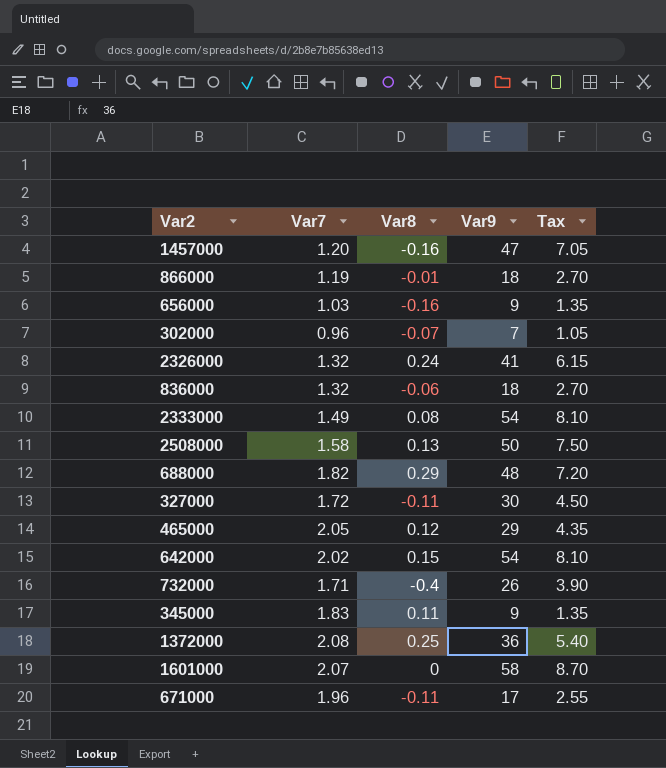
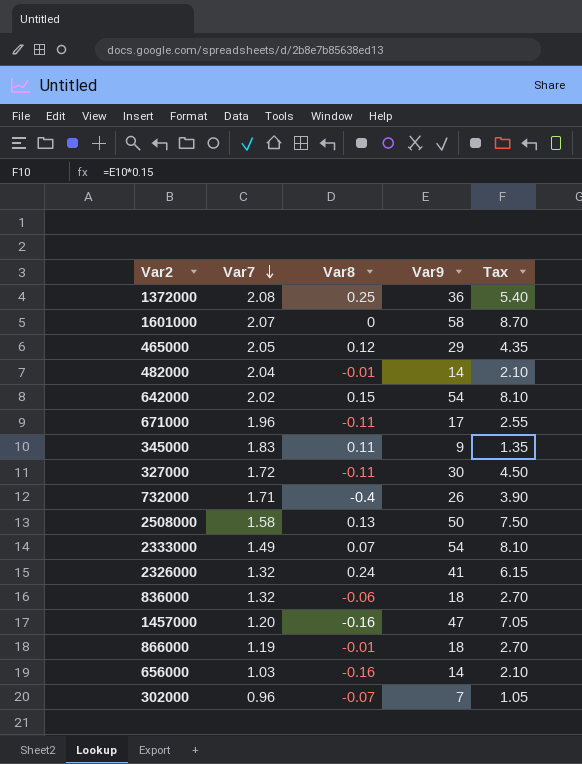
row order: none -> Var7 descending
row 688000: 1.82 | 0.29 | 48 | 7.20 -> none
row 482000: none -> 2.04 | -0.01 | 14 | 2.10
2333000 | Var8: 0.08 -> 0.07
656000 | Var9: 9 -> 14
656000 | Tax: 1.35 -> 2.10

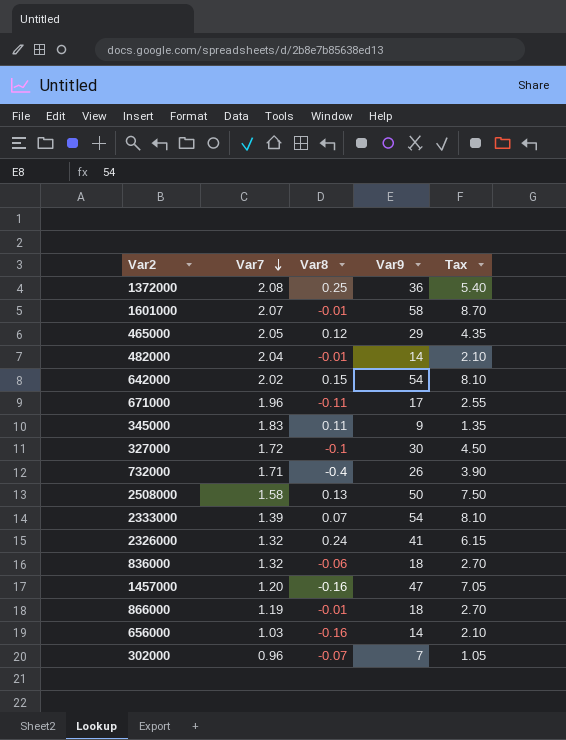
1601000 | Var8: 0 -> -0.01
327000 | Var8: -0.11 -> -0.1
2333000 | Var7: 1.49 -> 1.39

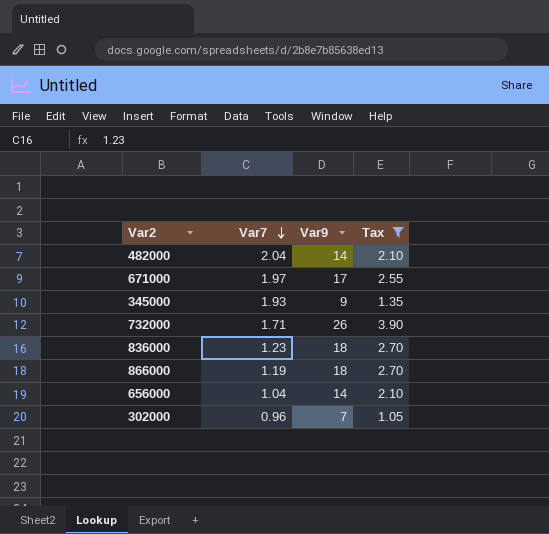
filter: none -> Tax <= 3.90
column Var8 | position: 3 -> none
671000 | Var7: 1.96 -> 1.97
345000 | Var7: 1.83 -> 1.93
836000 | Var7: 1.32 -> 1.23
656000 | Var7: 1.03 -> 1.04

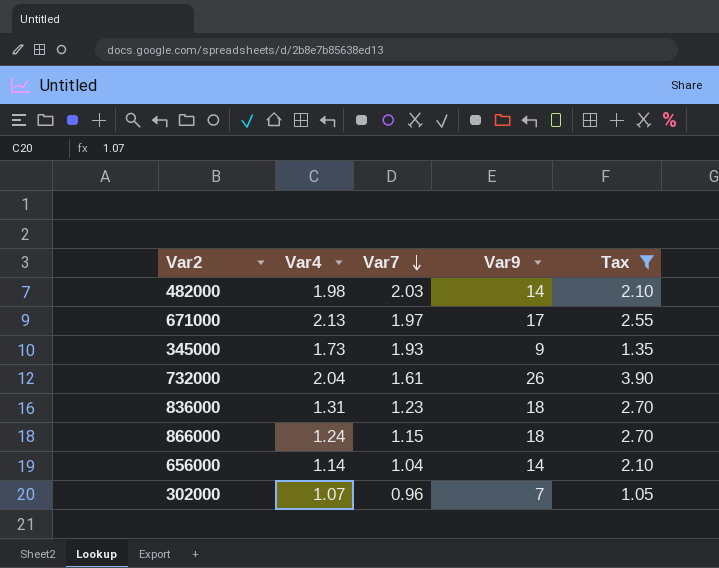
column Var4 | position: none -> 2
482000 | Var7: 2.04 -> 2.03
732000 | Var7: 1.71 -> 1.61
866000 | Var7: 1.19 -> 1.15

